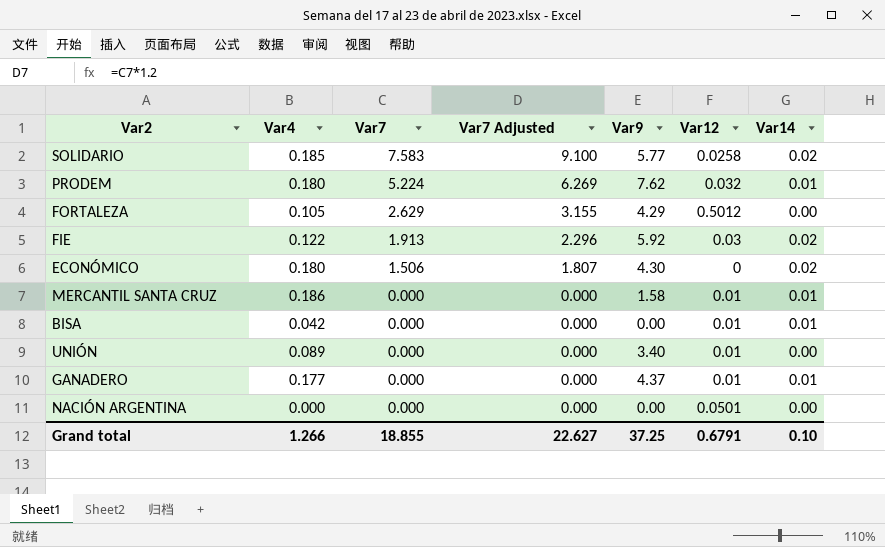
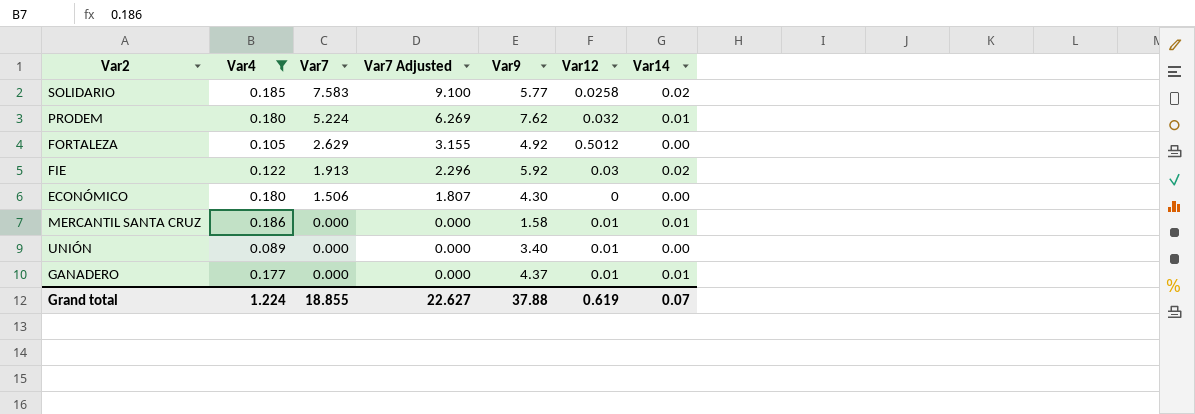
filter: none -> Var4 >= 0.089
FORTALEZA | Var9: 4.29 -> 4.92
ECONÓMICO | Var14: 0.02 -> 0.00
Grand total | Var4: 1.266 -> 1.224
Grand total | Var9: 37.25 -> 37.88
Grand total | Var12: 0.6791 -> 0.619
Grand total | Var14: 0.10 -> 0.07

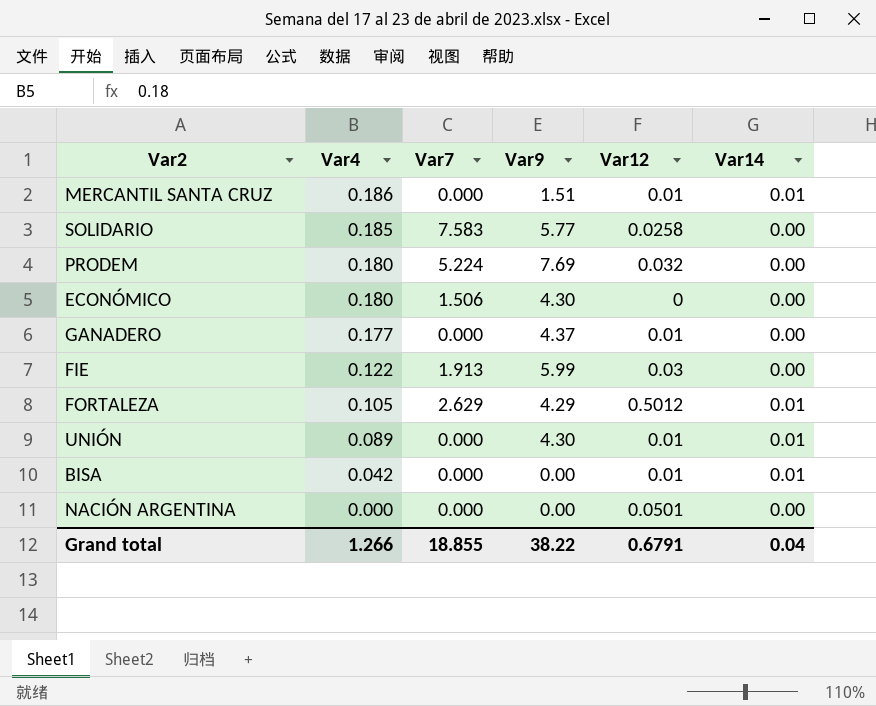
filter: Var4 >= 0.089 -> none
row order: Var7 descending -> Var4 descending
column Var7 Adjusted | formula: [Var7] * 1.2 -> none
MERCANTIL SANTA CRUZ | Var9: 1.58 -> 1.51
SOLIDARIO | Var14: 0.02 -> 0.00
PRODEM | Var9: 7.62 -> 7.69
PRODEM | Var14: 0.01 -> 0.00
GANADERO | Var14: 0.01 -> 0.00
FIE | Var9: 5.92 -> 5.99
FIE | Var14: 0.02 -> 0.00
FORTALEZA | Var9: 4.92 -> 4.29
FORTALEZA | Var14: 0.00 -> 0.01
UNIÓN | Var9: 3.40 -> 4.30
UNIÓN | Var14: 0.00 -> 0.01
Grand total | Var4: 1.224 -> 1.266
Grand total | Var9: 37.88 -> 38.22
Grand total | Var12: 0.619 -> 0.6791
Grand total | Var14: 0.07 -> 0.04

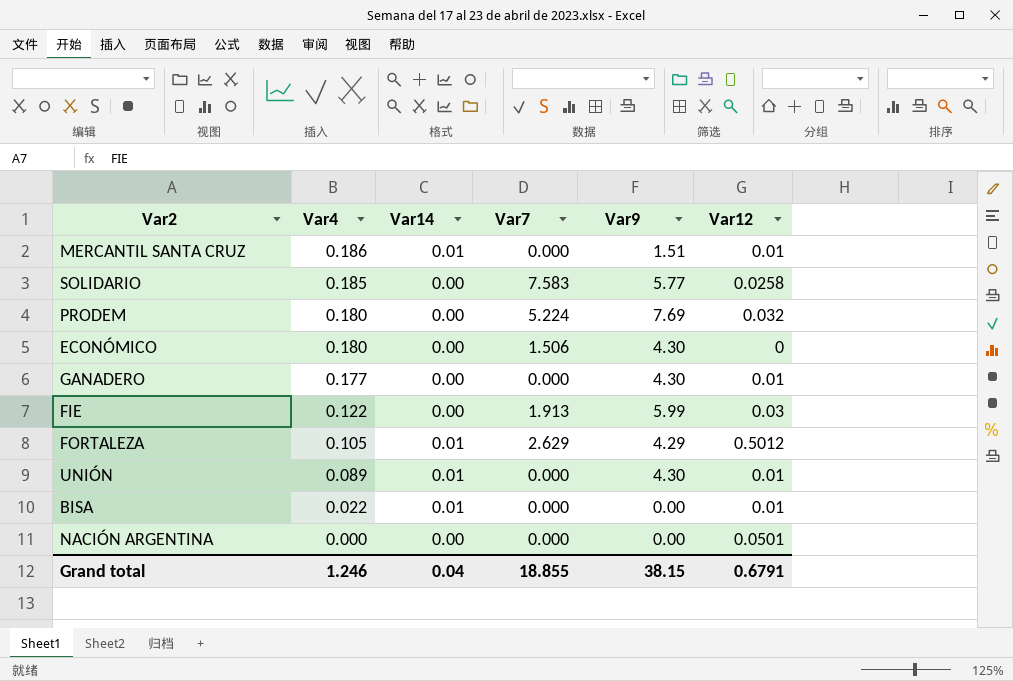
column Var14 | position: 6 -> 3
GANADERO | Var9: 4.37 -> 4.30
BISA | Var4: 0.042 -> 0.022
Grand total | Var4: 1.266 -> 1.246
Grand total | Var9: 38.22 -> 38.15

